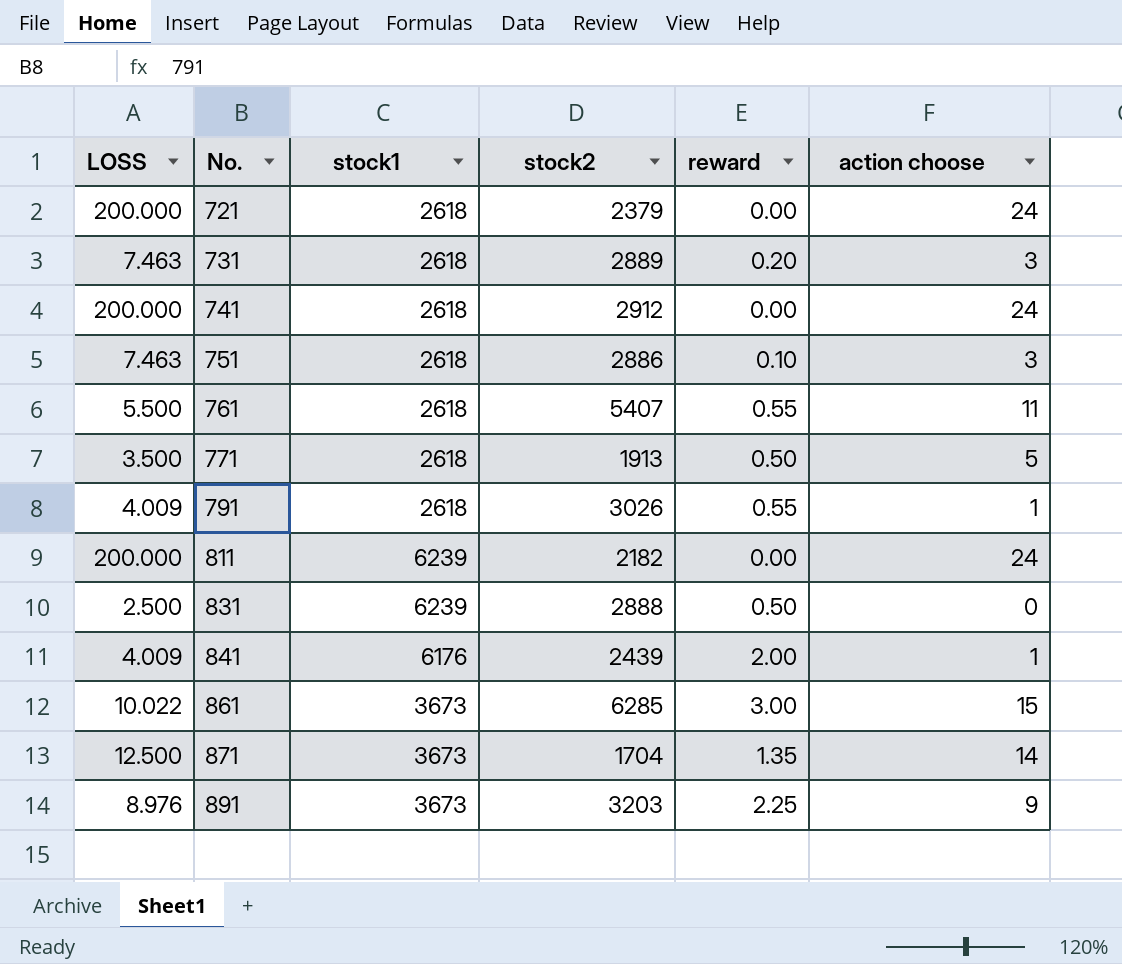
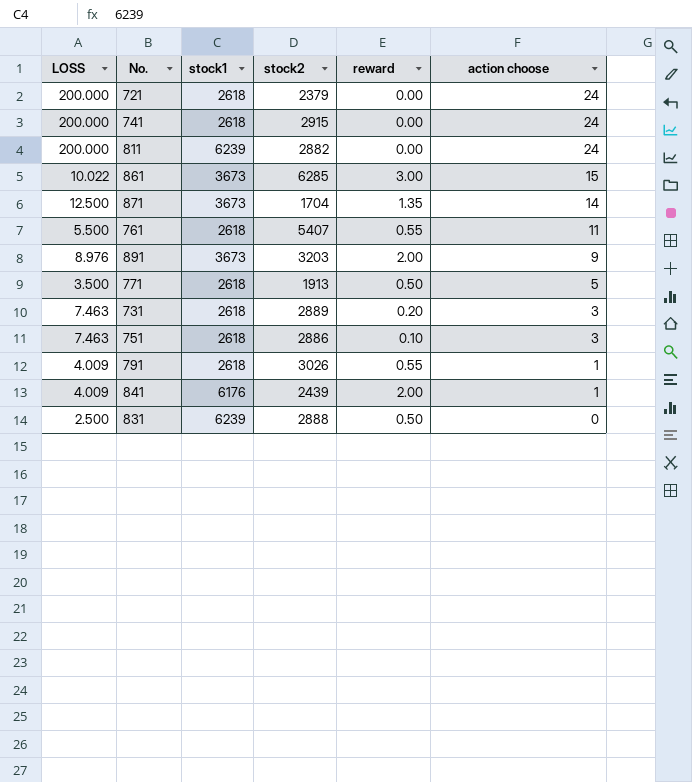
row order: No. ascending -> action choose descending
741 | stock2: 2912 -> 2915
811 | stock2: 2182 -> 2882
891 | reward: 2.25 -> 2.00

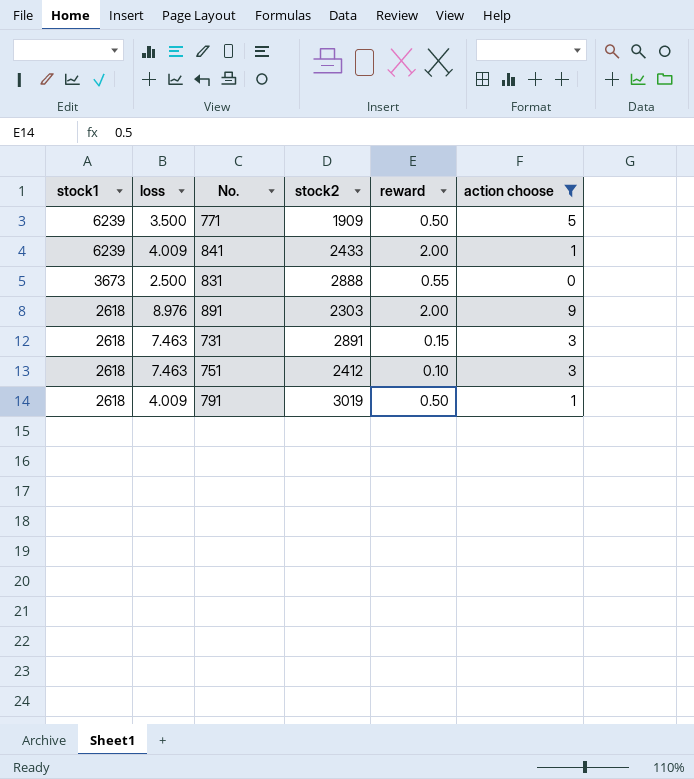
filter: none -> action choose <= 9
row order: action choose descending -> stock1 descending
column stock1 | position: 3 -> 1
column name: LOSS -> loss
771 | stock1: 2618 -> 6239
771 | stock2: 1913 -> 1909
841 | stock1: 6176 -> 6239
841 | stock2: 2439 -> 2433
831 | stock1: 6239 -> 3673
831 | reward: 0.50 -> 0.55
891 | stock1: 3673 -> 2618
891 | stock2: 3203 -> 2303
731 | stock2: 2889 -> 2891
731 | reward: 0.20 -> 0.15
751 | stock2: 2886 -> 2412
791 | stock2: 3026 -> 3019
791 | reward: 0.55 -> 0.50

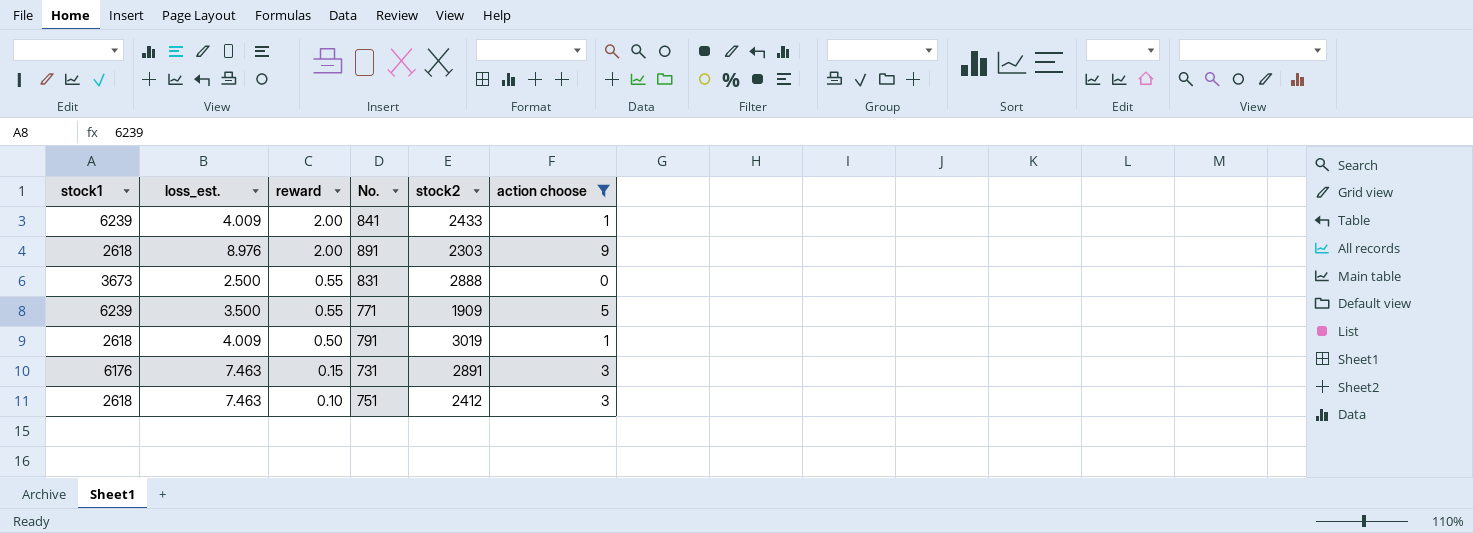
row order: stock1 descending -> reward descending
column name: loss -> loss_est.
column reward | position: 5 -> 3
771 | reward: 0.50 -> 0.55
731 | stock1: 2618 -> 6176

